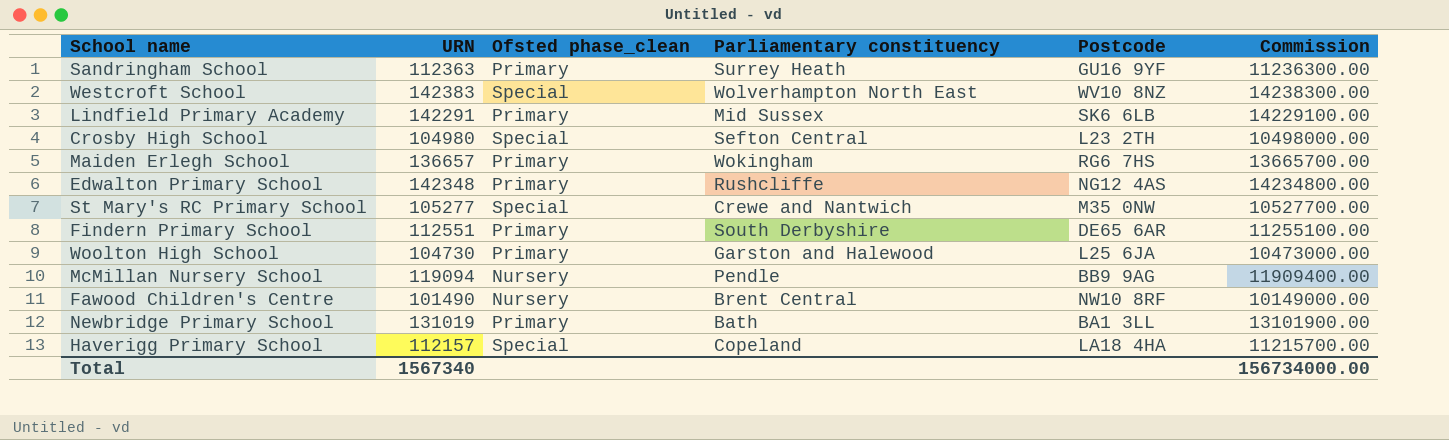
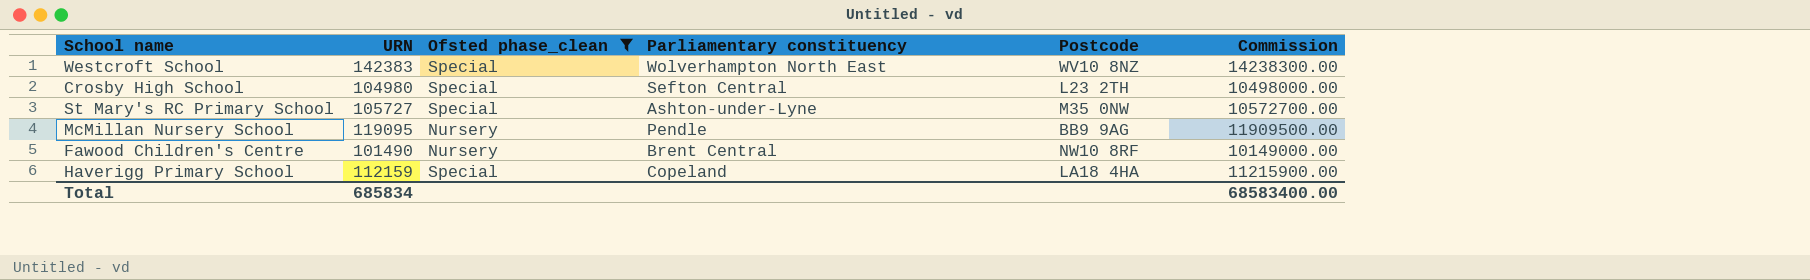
filter: none -> Ofsted phase_clean != Primary
St Mary's RC Primary School | URN: 105277 -> 105727
St Mary's RC Primary School | Parliamentary constituency: Crewe and Nantwich -> Ashton-under-Lyne
St Mary's RC Primary School | Commission: 10527700.00 -> 10572700.00
McMillan Nursery School | URN: 119094 -> 119095
McMillan Nursery School | Commission: 11909400.00 -> 11909500.00
Haverigg Primary School | URN: 112157 -> 112159
Haverigg Primary School | Commission: 11215700.00 -> 11215900.00
Total | URN: 1567340 -> 685834
Total | Commission: 156734000.00 -> 68583400.00

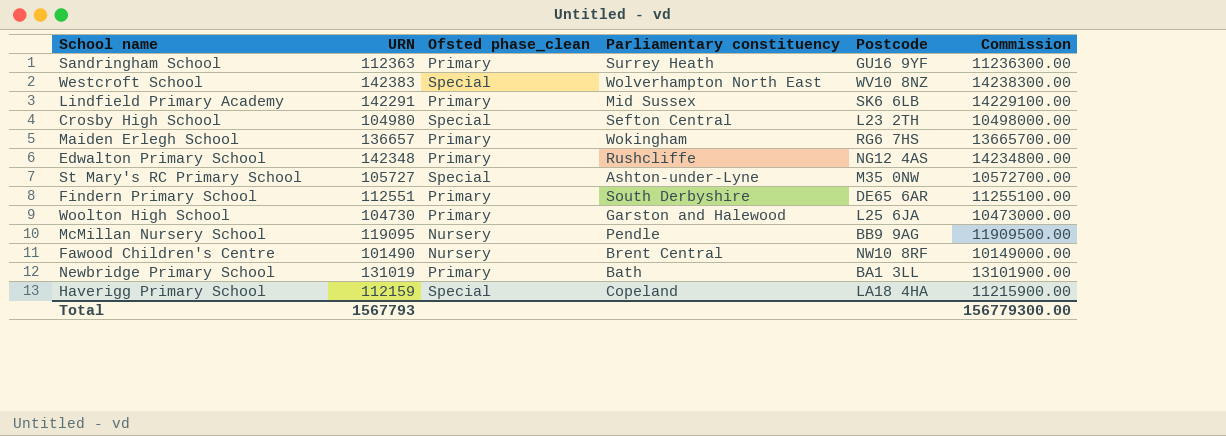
filter: Ofsted phase_clean != Primary -> none
Total | URN: 685834 -> 1567793
Total | Commission: 68583400.00 -> 156779300.00

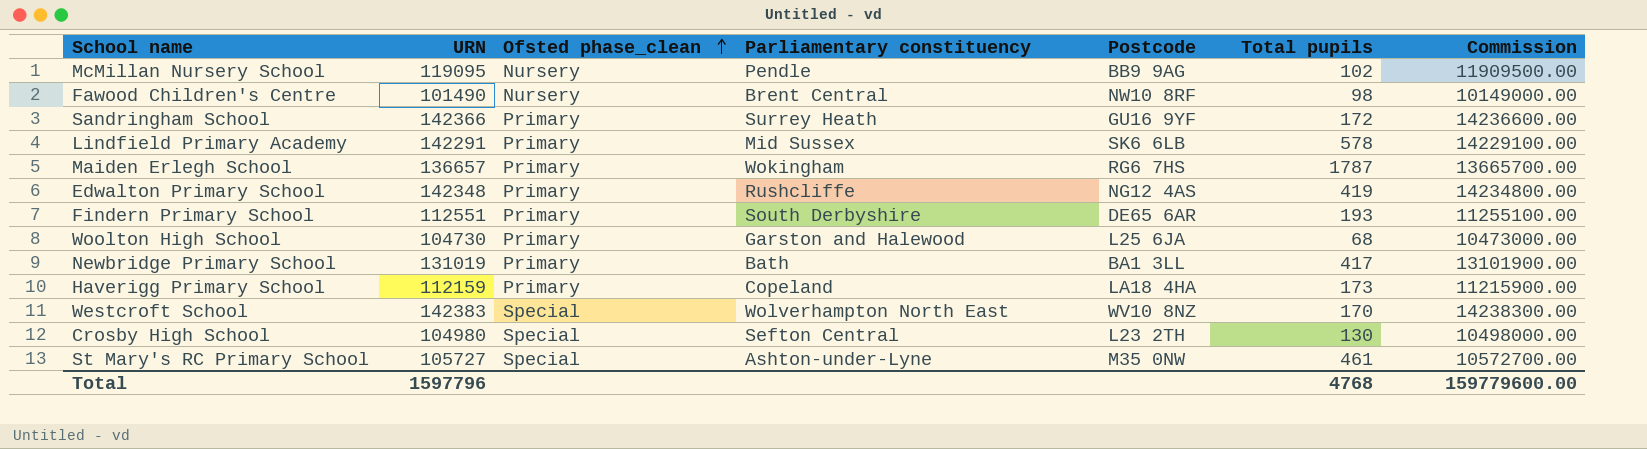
row order: none -> Ofsted phase_clean ascending
column Total pupils | position: none -> 6
Sandringham School | URN: 112363 -> 142366
Sandringham School | Commission: 11236300.00 -> 14236600.00
Haverigg Primary School | Ofsted phase_clean: Special -> Primary
Total | URN: 1567793 -> 1597796
Total | Commission: 156779300.00 -> 159779600.00

